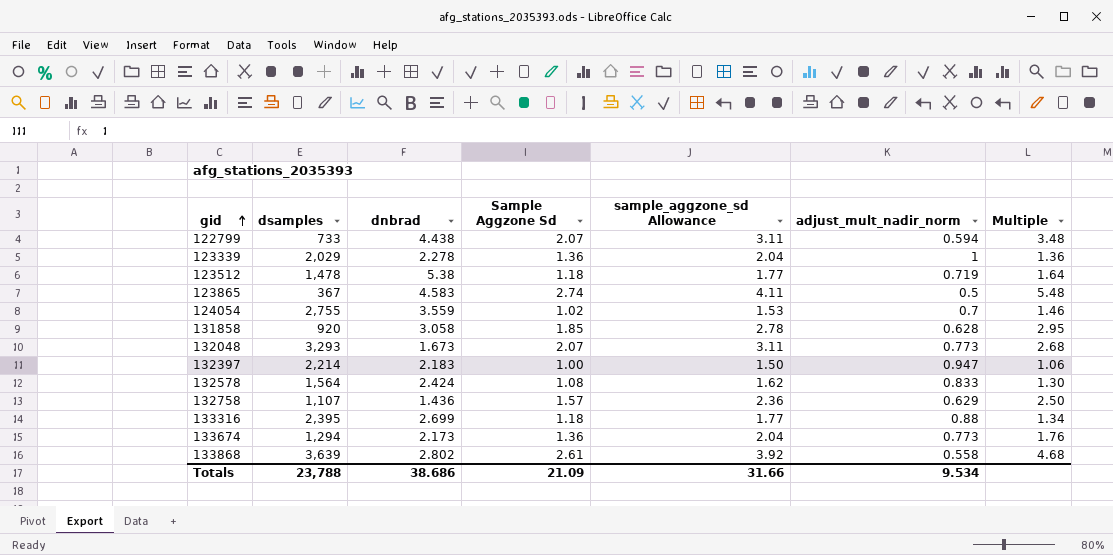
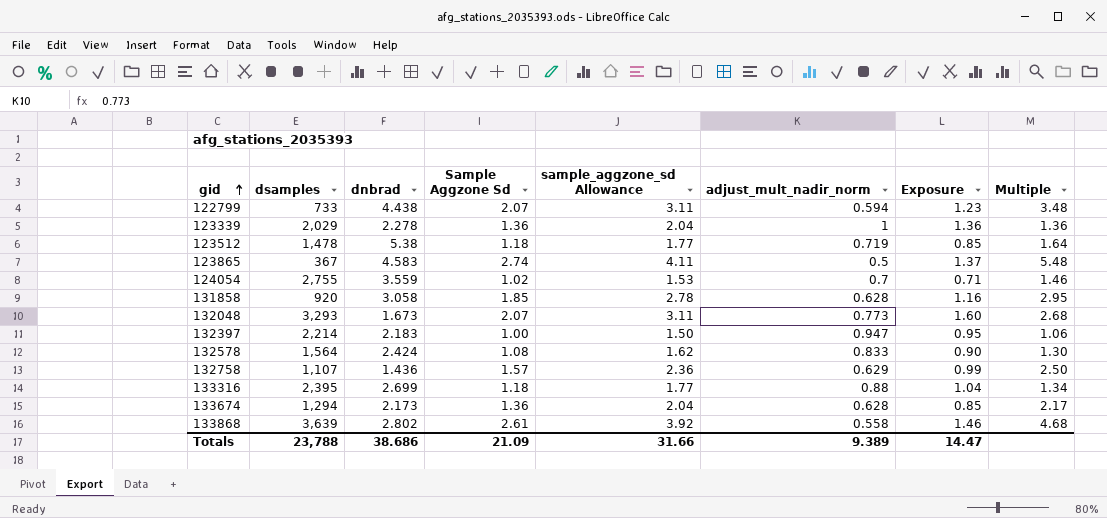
column Exposure | formula: none -> [Sample Aggzone Sd] * [adjust_mult_nadir_norm]
133674 | adjust_mult_nadir_norm: 0.773 -> 0.628
133674 | Multiple: 1.76 -> 2.17
Totals | adjust_mult_nadir_norm: 9.534 -> 9.389

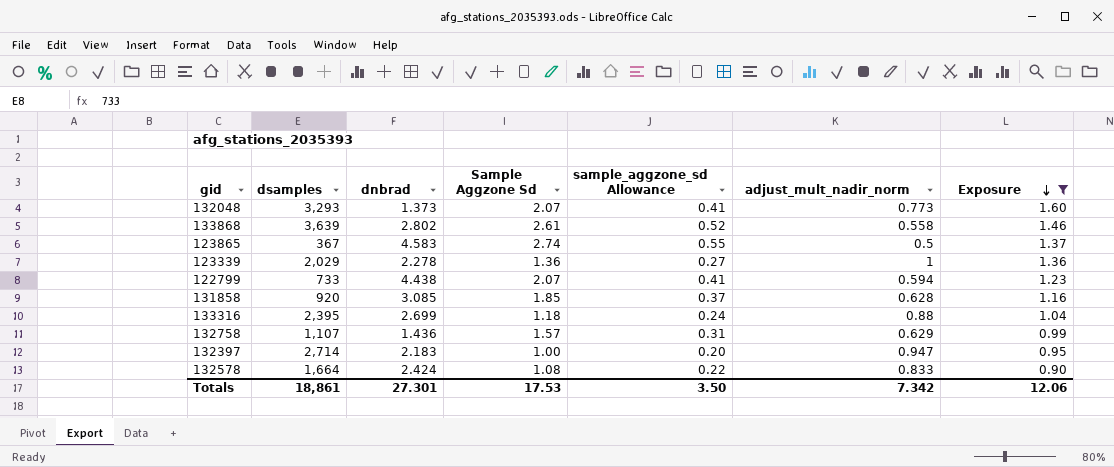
filter: none -> Exposure >= 0.90
row order: gid ascending -> Exposure descending
column Multiple | formula: [Sample Aggzone Sd] / [adjust_mult_nadir_norm] -> none
column sample_aggzone_sd Allowance | formula: [Sample Aggzone Sd] * 1.5 -> [Sample Aggzone Sd] * 0.2
132048 | dnbrad: 1.673 -> 1.373
131858 | dnbrad: 3.058 -> 3.085
132397 | dsamples: 2,214 -> 2,714
132578 | dsamples: 1,564 -> 1,664
Totals | dsamples: 23,788 -> 18,861
Totals | dnbrad: 38.686 -> 27.301
Totals | Sample Aggzone Sd: 21.09 -> 17.53
Totals | sample_aggzone_sd Allowance: 31.66 -> 3.50
Totals | adjust_mult_nadir_norm: 9.389 -> 7.342
Totals | Exposure: 14.47 -> 12.06

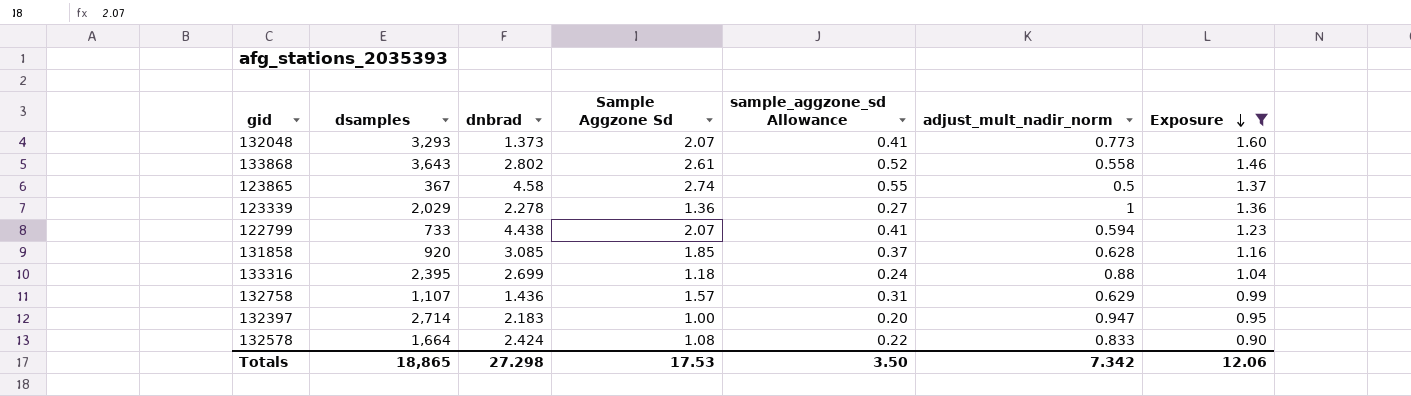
133868 | dsamples: 3,639 -> 3,643
123865 | dnbrad: 4.583 -> 4.58
Totals | dsamples: 18,861 -> 18,865
Totals | dnbrad: 27.301 -> 27.298

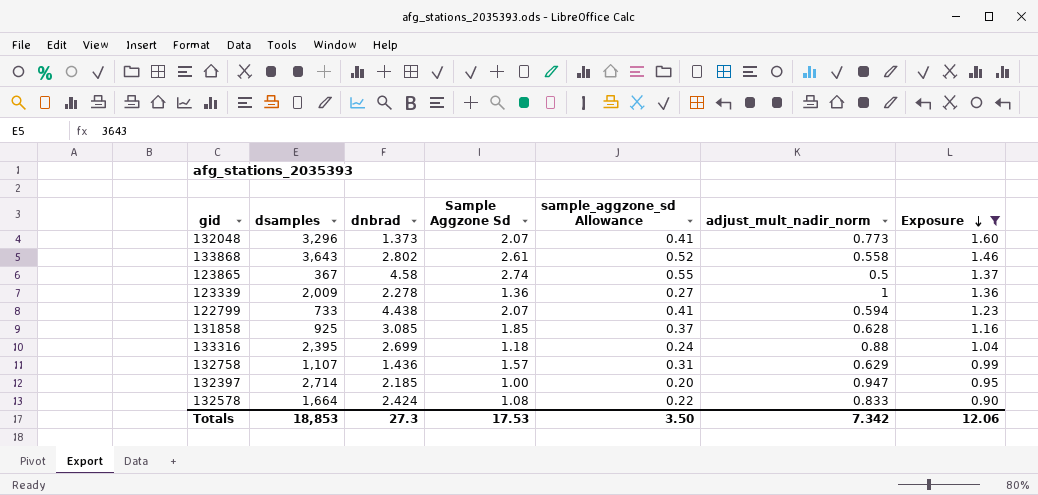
132048 | dsamples: 3,293 -> 3,296
123339 | dsamples: 2,029 -> 2,009
131858 | dsamples: 920 -> 925
132397 | dnbrad: 2.183 -> 2.185
Totals | dsamples: 18,865 -> 18,853
Totals | dnbrad: 27.298 -> 27.3

